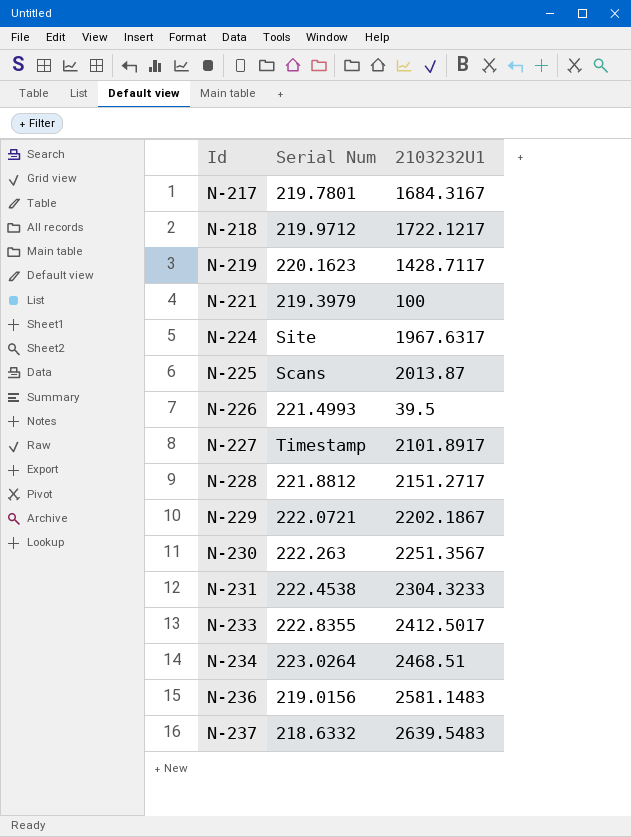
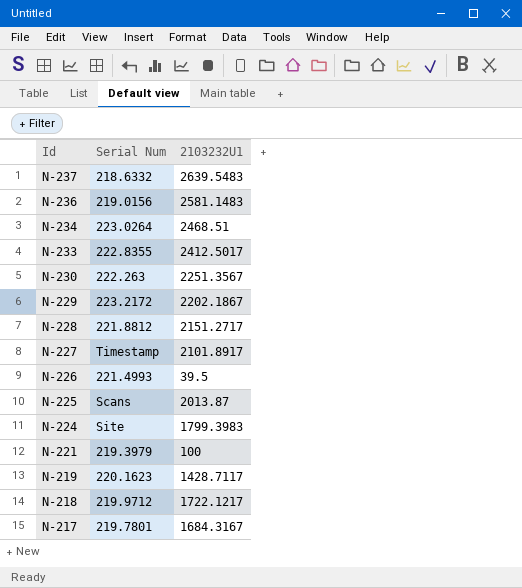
row order: Id ascending -> Id descending
row N-231: 222.4538 | 2304.3233 -> none
N-229 | Serial Num: 222.0721 -> 223.2172
N-224 | 2103232U1: 1967.6317 -> 1799.3983

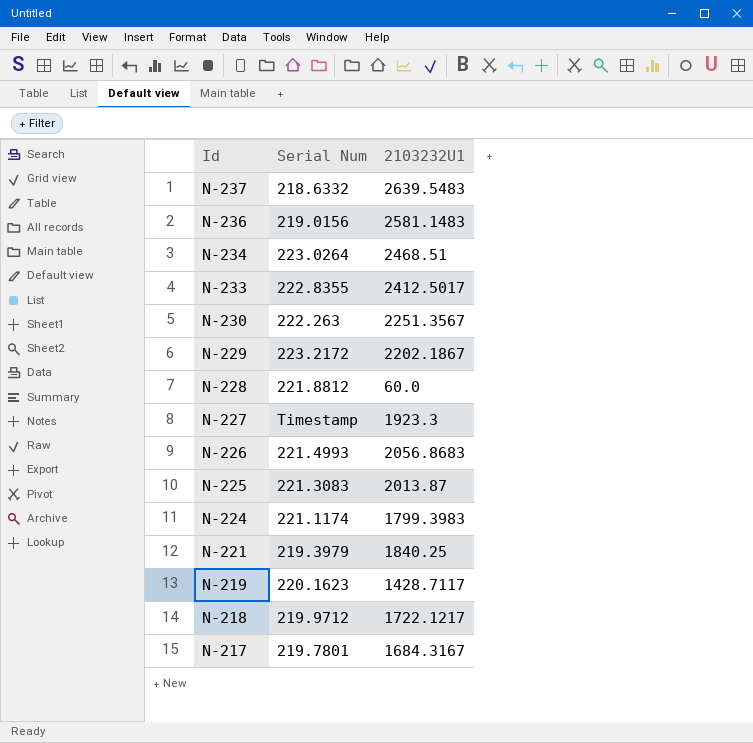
N-228 | 2103232U1: 2151.2717 -> 60.0
N-227 | 2103232U1: 2101.8917 -> 1923.3
N-226 | 2103232U1: 39.5 -> 2056.8683
N-225 | Serial Num: Scans -> 221.3083
N-224 | Serial Num: Site -> 221.1174
N-221 | 2103232U1: 100 -> 1840.25

